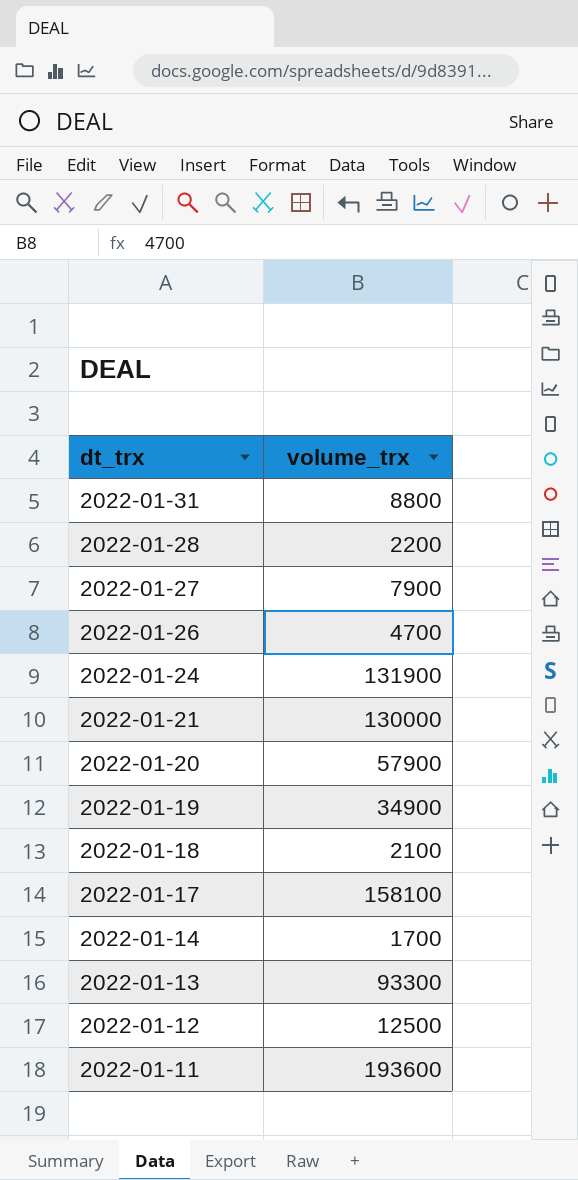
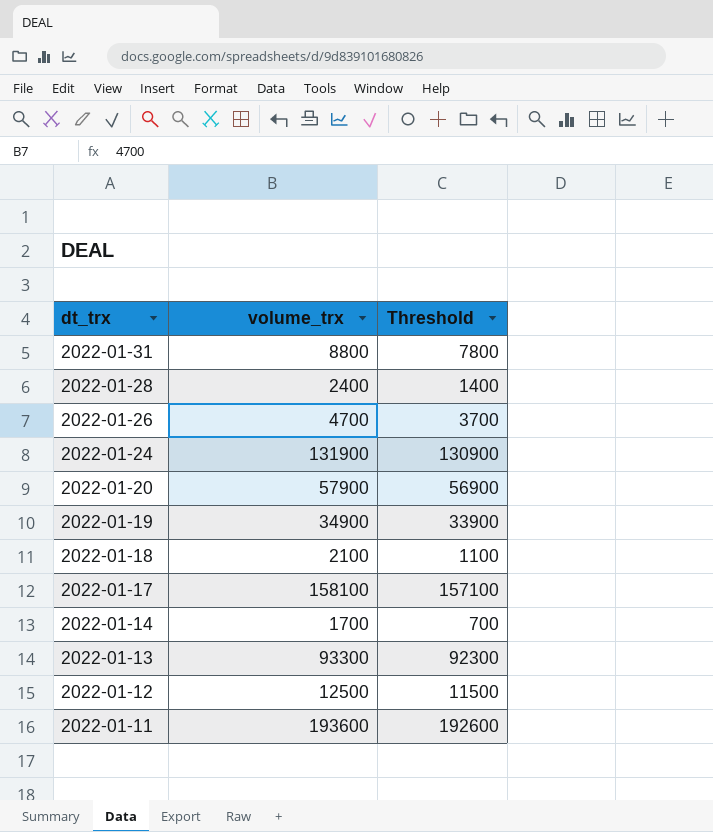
column Threshold | formula: none -> [volume_trx] - 1000
row 2022-01-27: 7900 -> none
row 2022-01-21: 130000 -> none
2022-01-28 | volume_trx: 2200 -> 2400

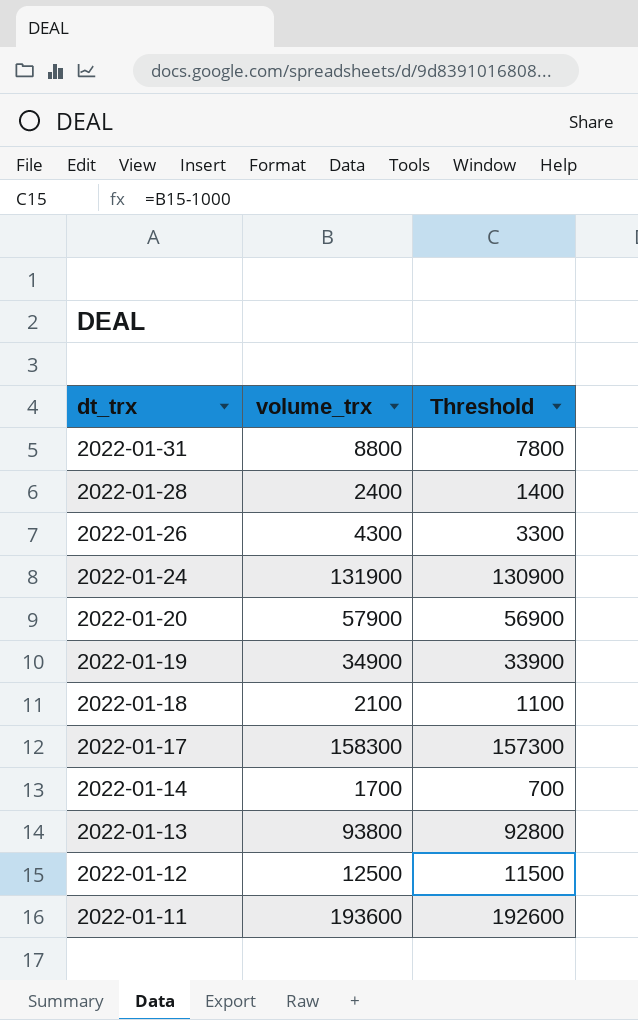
2022-01-26 | volume_trx: 4700 -> 4300
2022-01-26 | Threshold: 3700 -> 3300
2022-01-17 | volume_trx: 158100 -> 158300
2022-01-17 | Threshold: 157100 -> 157300
2022-01-13 | volume_trx: 93300 -> 93800
2022-01-13 | Threshold: 92300 -> 92800

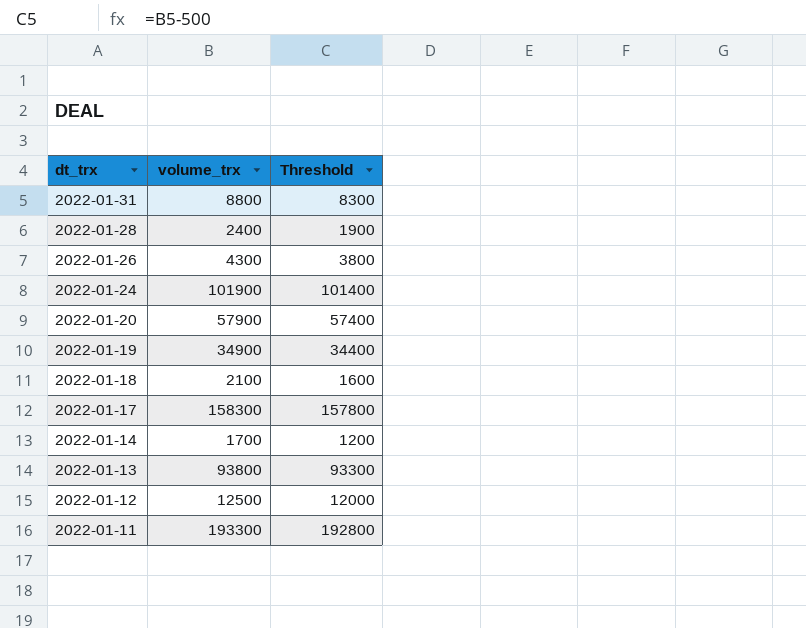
column Threshold | formula: [volume_trx] - 1000 -> [volume_trx] - 500
2022-01-24 | volume_trx: 131900 -> 101900
2022-01-11 | volume_trx: 193600 -> 193300

